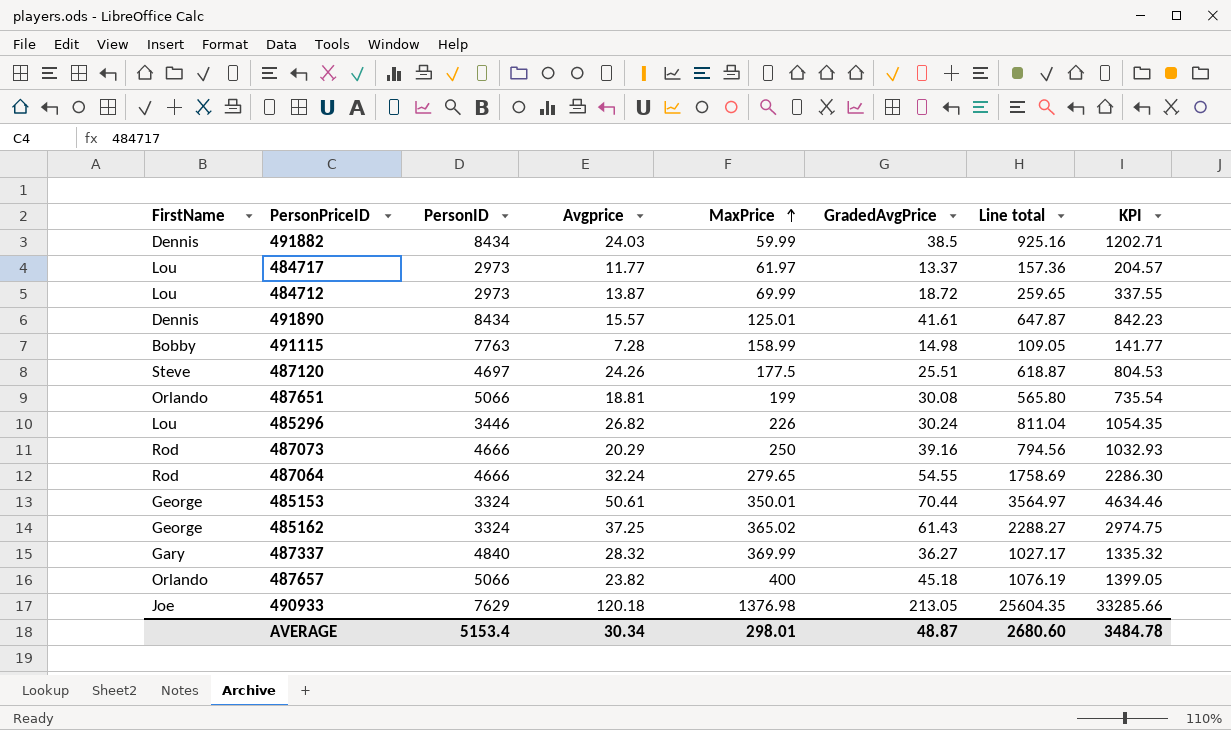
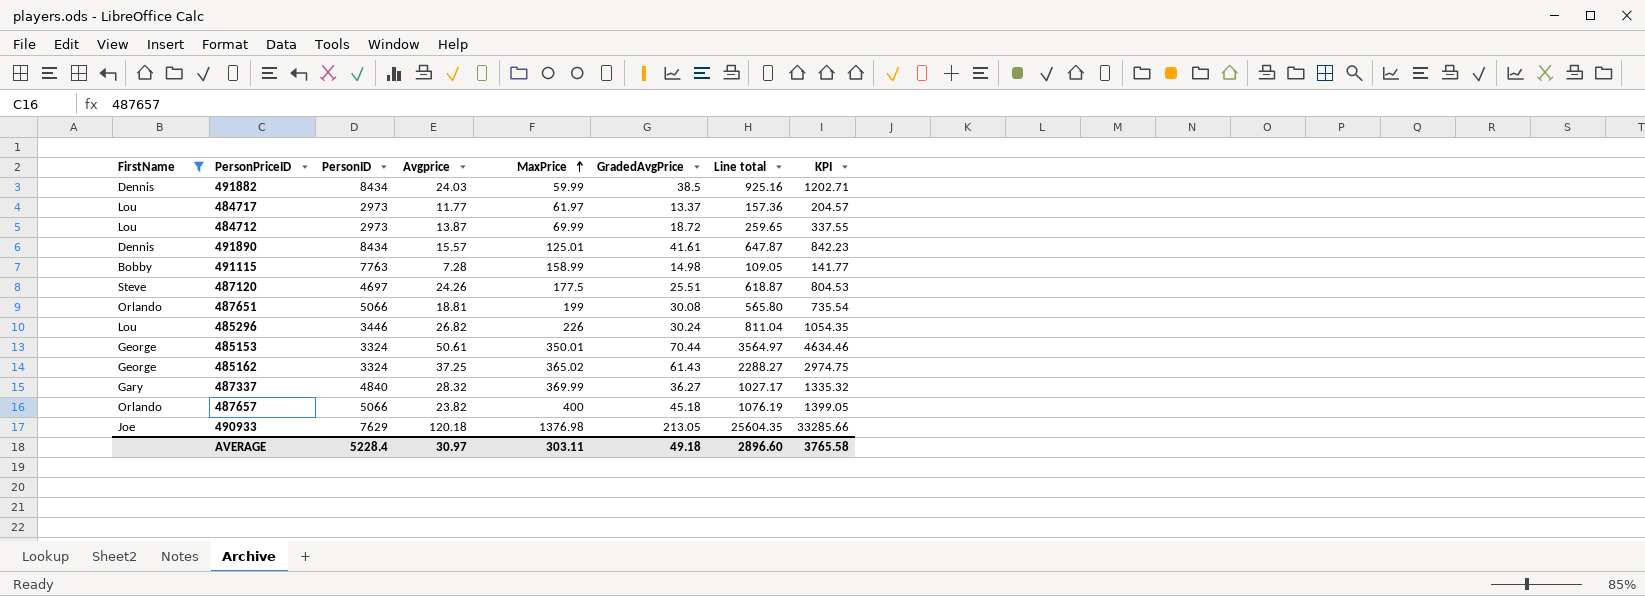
filter: none -> FirstName != Rod
AVERAGE | PersonID: 5153.4 -> 5228.4
AVERAGE | Avgprice: 30.34 -> 30.97
AVERAGE | MaxPrice: 298.01 -> 303.11
AVERAGE | GradedAvgPrice: 48.87 -> 49.18
AVERAGE | Line total: 2680.60 -> 2896.60
AVERAGE | KPI: 3484.78 -> 3765.58

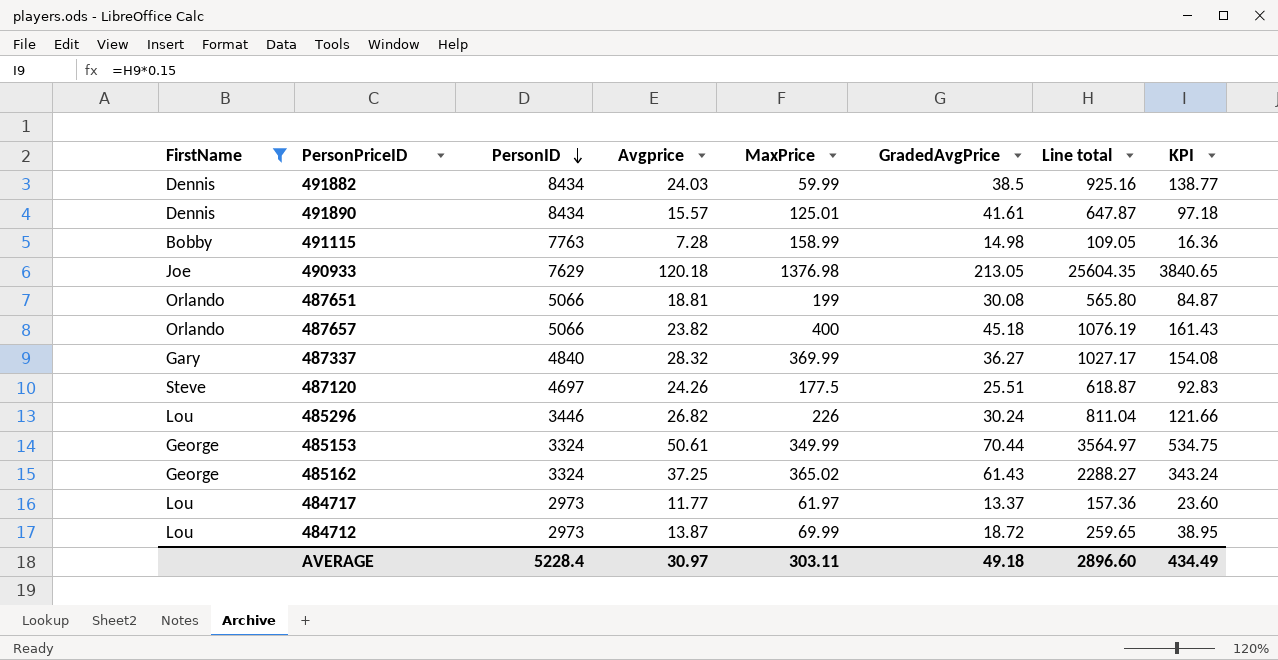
row order: MaxPrice ascending -> PersonID descending
column KPI | formula: [Line total] * 1.3 -> [Line total] * 0.15
485153 | MaxPrice: 350.01 -> 349.99
AVERAGE | KPI: 3765.58 -> 434.49

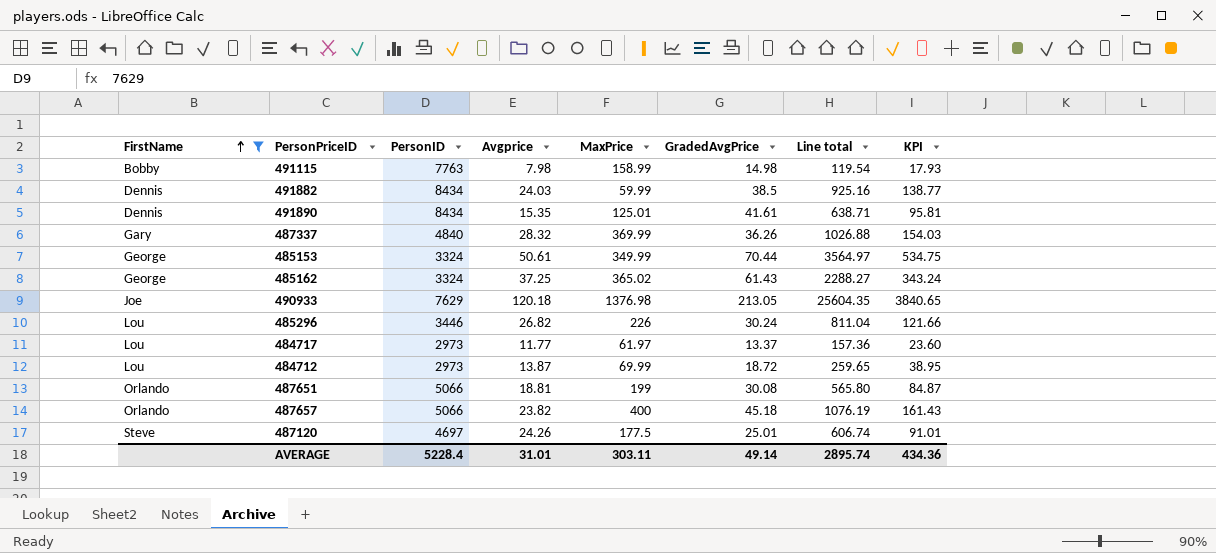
row order: PersonID descending -> FirstName ascending
491115 | Avgprice: 7.28 -> 7.98
491115 | Line total: 109.05 -> 119.54
491115 | KPI: 16.36 -> 17.93
491890 | Avgprice: 15.57 -> 15.35
491890 | Line total: 647.87 -> 638.71
491890 | KPI: 97.18 -> 95.81
487337 | GradedAvgPrice: 36.27 -> 36.26
487337 | Line total: 1027.17 -> 1026.88
487337 | KPI: 154.08 -> 154.03
487120 | GradedAvgPrice: 25.51 -> 25.01
487120 | Line total: 618.87 -> 606.74
487120 | KPI: 92.83 -> 91.01
AVERAGE | Avgprice: 30.97 -> 31.01
AVERAGE | GradedAvgPrice: 49.18 -> 49.14
AVERAGE | Line total: 2896.60 -> 2895.74
AVERAGE | KPI: 434.49 -> 434.36

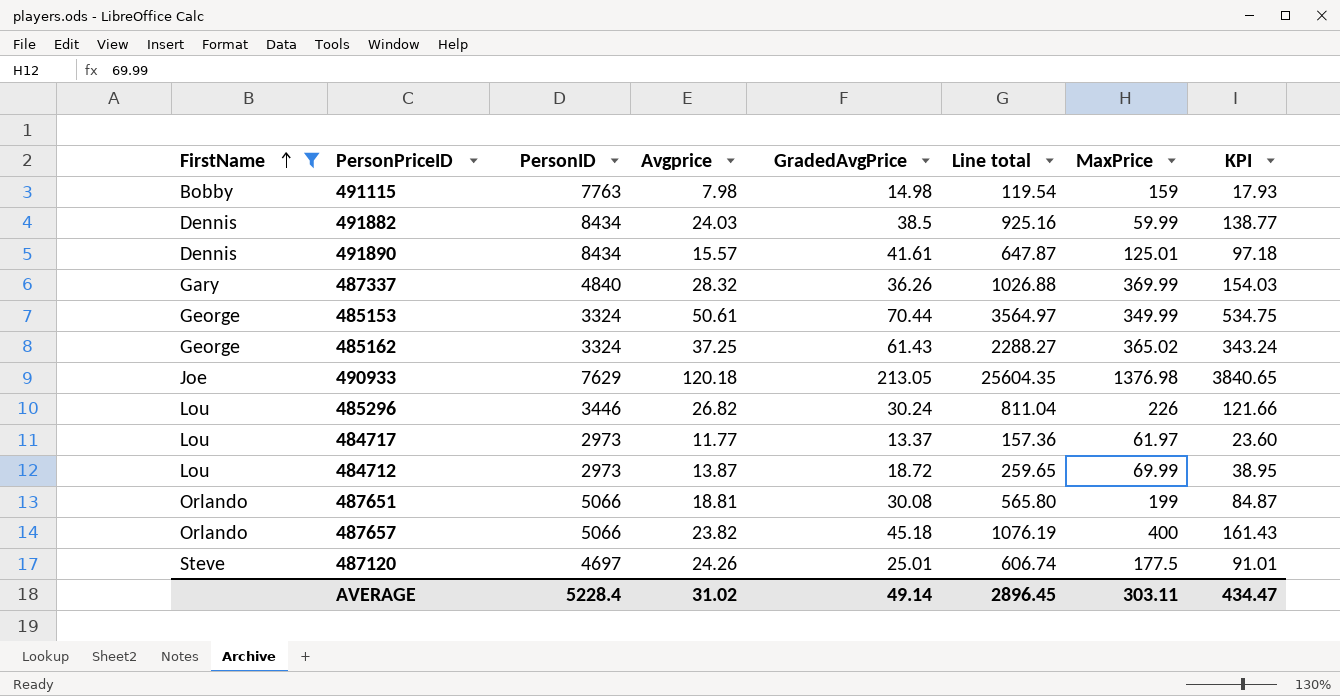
column MaxPrice | position: 5 -> 7
491115 | MaxPrice: 158.99 -> 159
491890 | Avgprice: 15.35 -> 15.57
491890 | Line total: 638.71 -> 647.87
491890 | KPI: 95.81 -> 97.18
AVERAGE | Avgprice: 31.01 -> 31.02
AVERAGE | Line total: 2895.74 -> 2896.45
AVERAGE | KPI: 434.36 -> 434.47

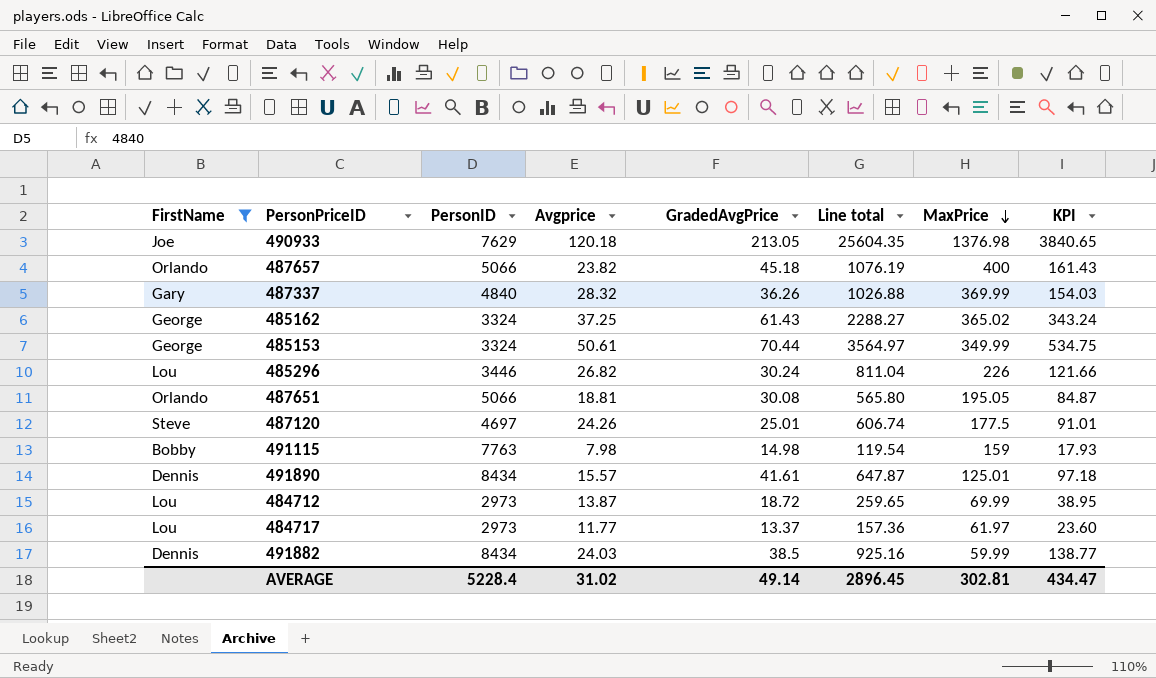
row order: FirstName ascending -> MaxPrice descending
487651 | MaxPrice: 199 -> 195.05
AVERAGE | MaxPrice: 303.11 -> 302.81

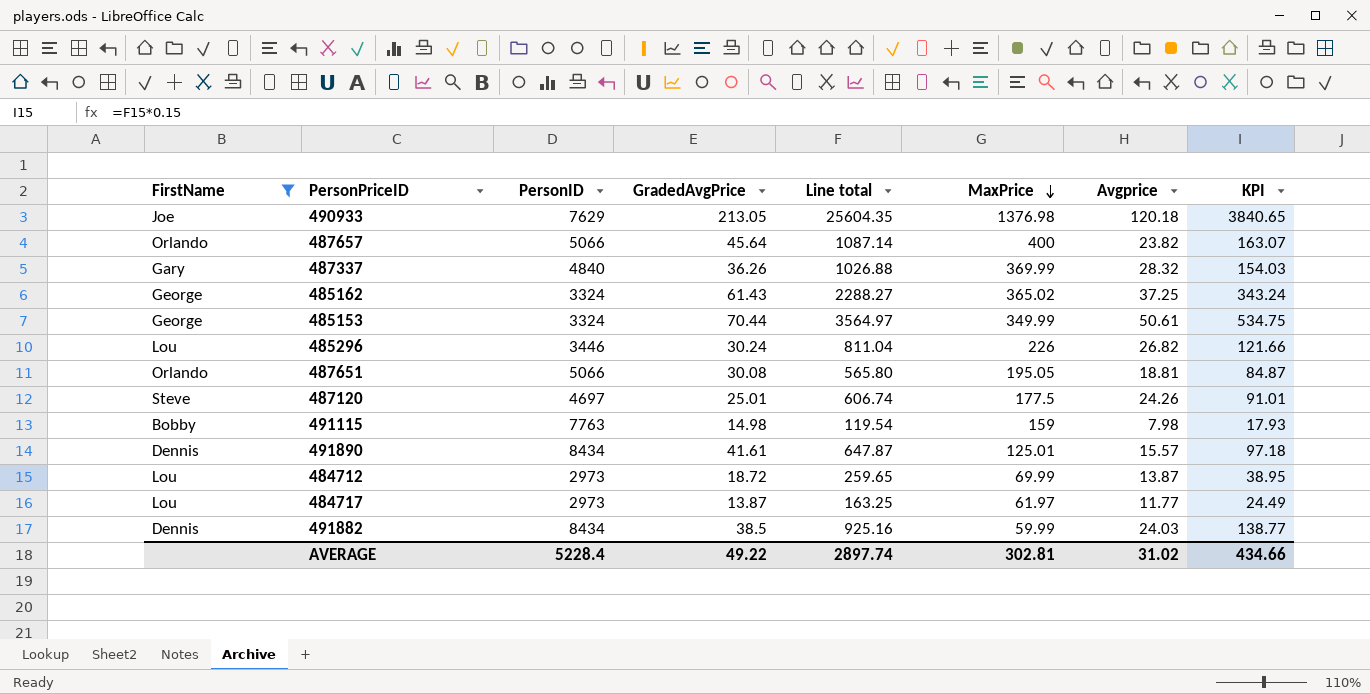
column Avgprice | position: 4 -> 7
487657 | GradedAvgPrice: 45.18 -> 45.64
487657 | Line total: 1076.19 -> 1087.14
487657 | KPI: 161.43 -> 163.07
484717 | GradedAvgPrice: 13.37 -> 13.87
484717 | Line total: 157.36 -> 163.25
484717 | KPI: 23.60 -> 24.49
AVERAGE | GradedAvgPrice: 49.14 -> 49.22
AVERAGE | Line total: 2896.45 -> 2897.74
AVERAGE | KPI: 434.47 -> 434.66

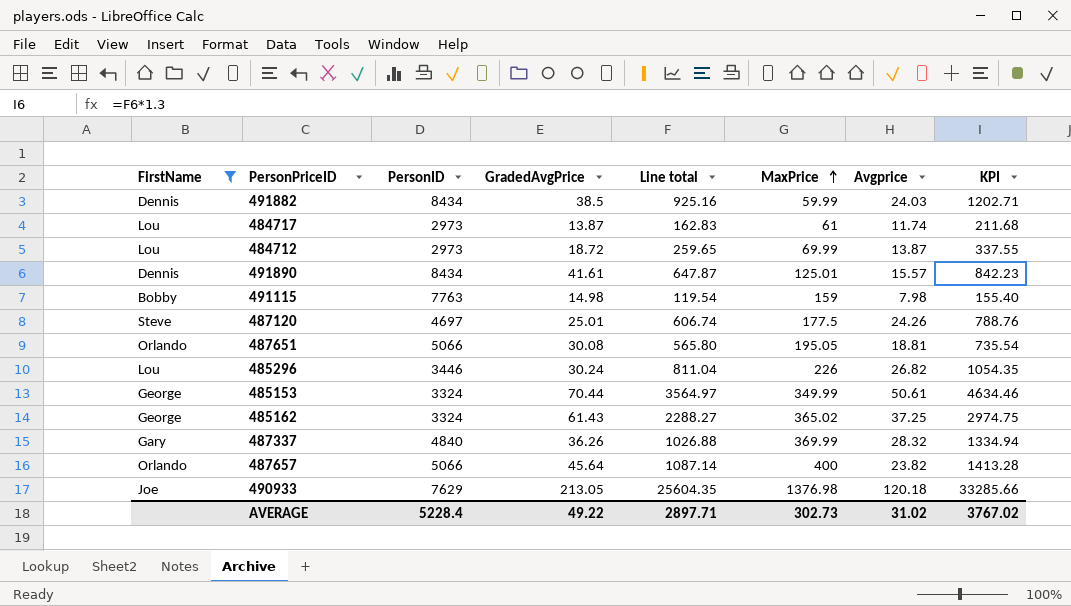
row order: MaxPrice descending -> MaxPrice ascending
column KPI | formula: [Line total] * 0.15 -> [Line total] * 1.3
484717 | Line total: 163.25 -> 162.83
484717 | MaxPrice: 61.97 -> 61
484717 | Avgprice: 11.77 -> 11.74
AVERAGE | Line total: 2897.74 -> 2897.71
AVERAGE | MaxPrice: 302.81 -> 302.73
AVERAGE | KPI: 434.66 -> 3767.02

